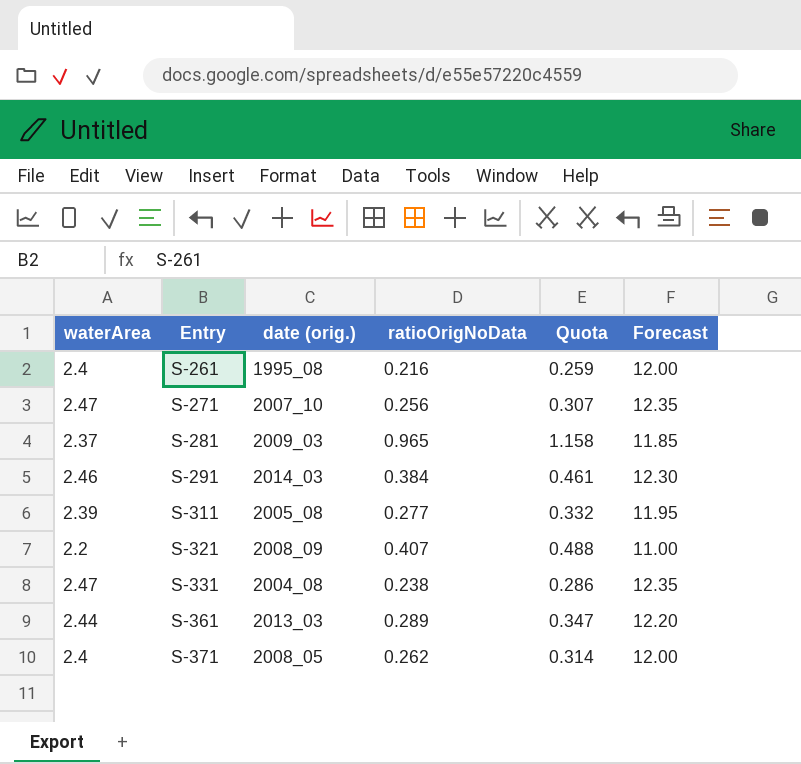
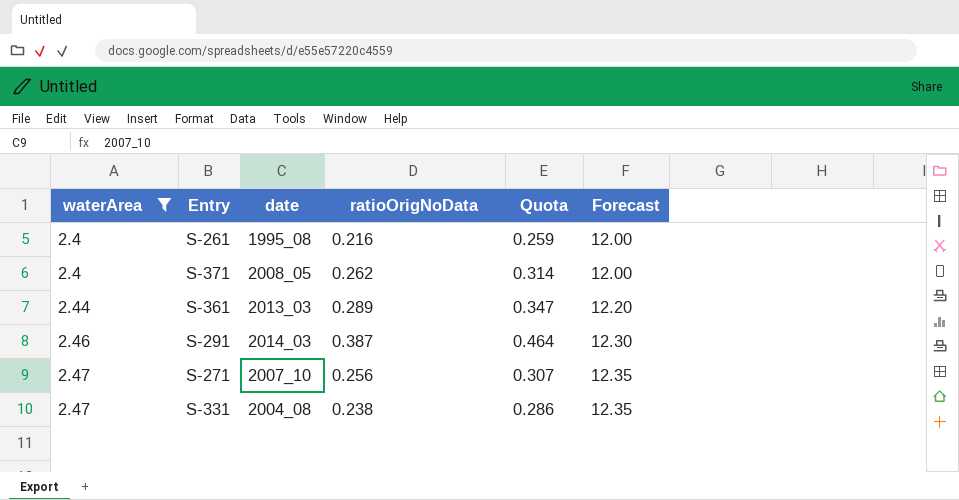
filter: none -> waterArea >= 2.4
row order: Entry ascending -> waterArea ascending
column name: date (orig.) -> date
S-291 | ratioOrigNoData: 0.384 -> 0.387
S-291 | Quota: 0.461 -> 0.464

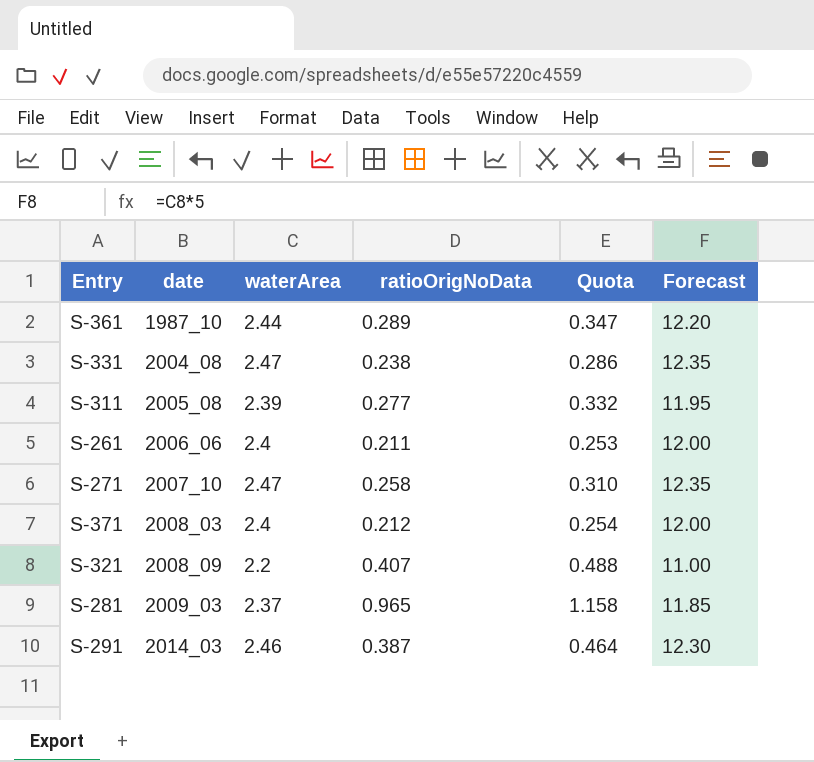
filter: waterArea >= 2.4 -> none
row order: waterArea ascending -> date ascending
column waterArea | position: 1 -> 3
S-361 | date: 2013_03 -> 1987_10
S-261 | date: 1995_08 -> 2006_06
S-261 | ratioOrigNoData: 0.216 -> 0.211
S-261 | Quota: 0.259 -> 0.253
S-271 | ratioOrigNoData: 0.256 -> 0.258
S-271 | Quota: 0.307 -> 0.310
S-371 | date: 2008_05 -> 2008_03
S-371 | ratioOrigNoData: 0.262 -> 0.212
S-371 | Quota: 0.314 -> 0.254

